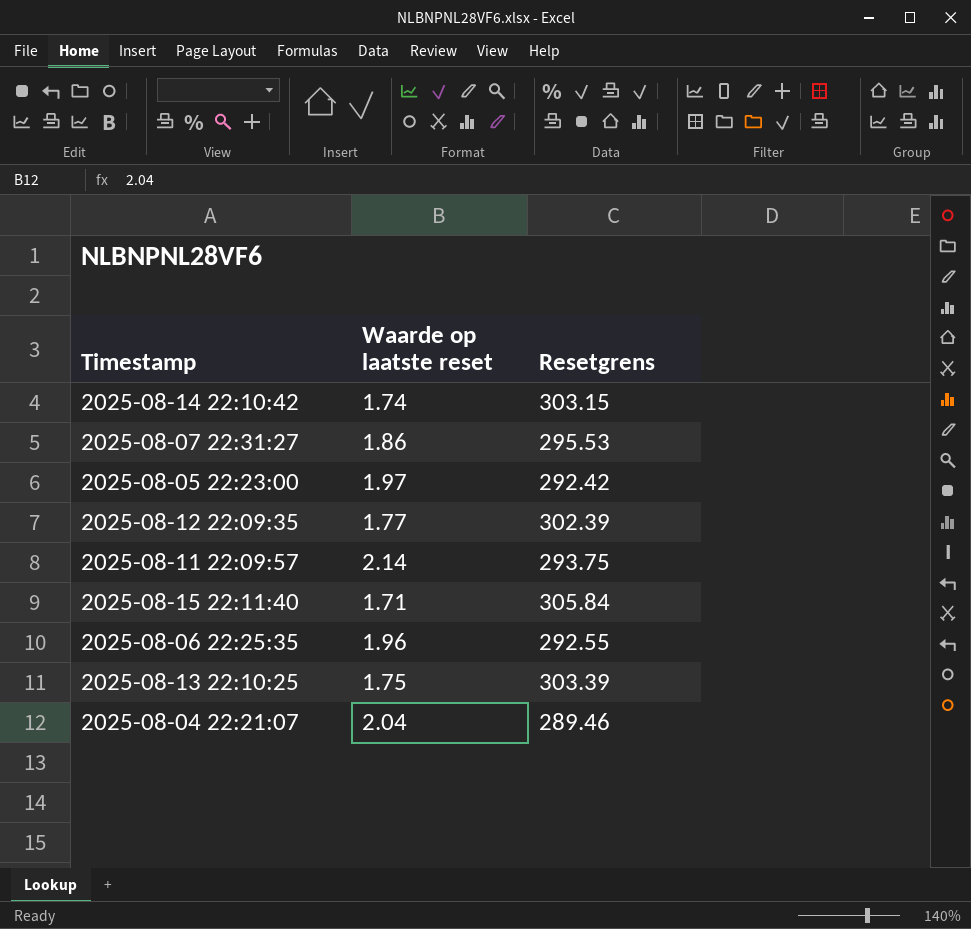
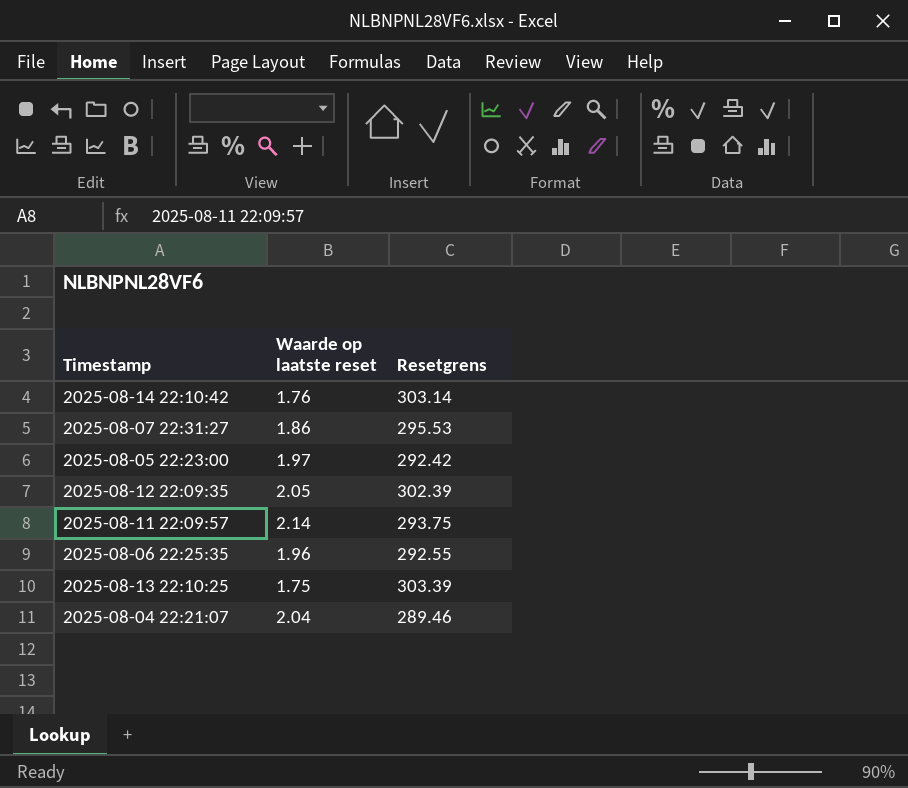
row 2025-08-15 22:11:40: 1.71 | 305.84 -> none
2025-08-14 22:10:42 | Waarde op laatste reset: 1.74 -> 1.76
2025-08-14 22:10:42 | Resetgrens: 303.15 -> 303.14
2025-08-12 22:09:35 | Waarde op laatste reset: 1.77 -> 2.05

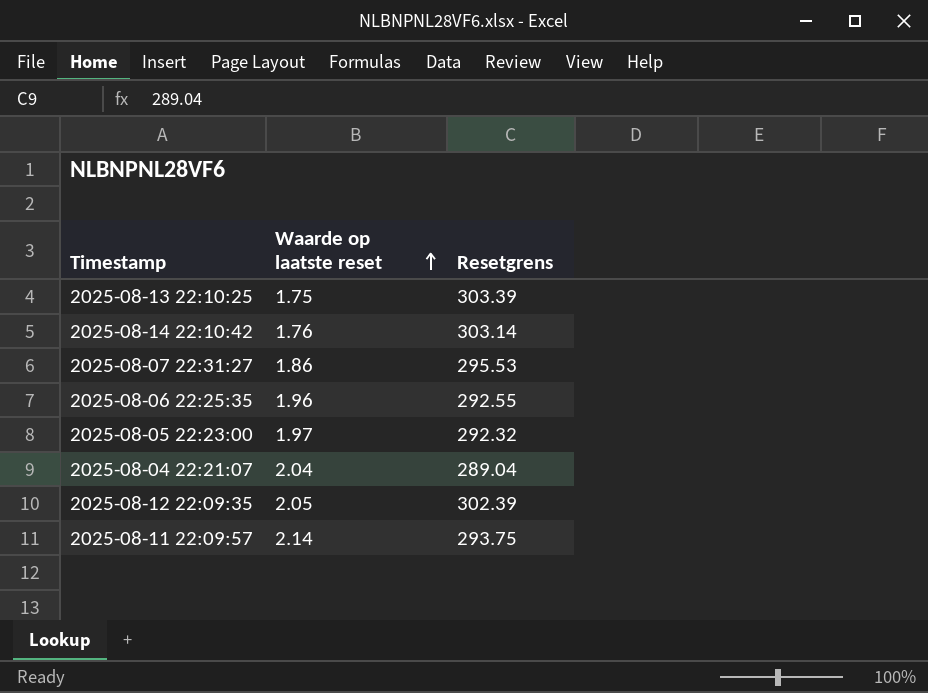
row order: none -> Waarde op laatste reset ascending
2025-08-05 22:23:00 | Resetgrens: 292.42 -> 292.32
2025-08-04 22:21:07 | Resetgrens: 289.46 -> 289.04

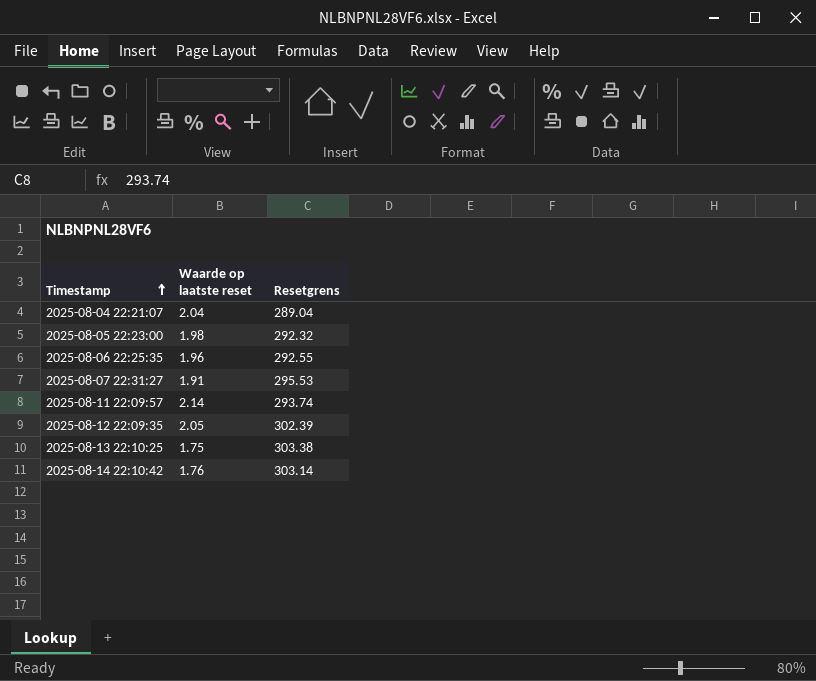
row order: Waarde op laatste reset ascending -> Timestamp ascending
2025-08-05 22:23:00 | Waarde op laatste reset: 1.97 -> 1.98
2025-08-07 22:31:27 | Waarde op laatste reset: 1.86 -> 1.91
2025-08-11 22:09:57 | Resetgrens: 293.75 -> 293.74
2025-08-13 22:10:25 | Resetgrens: 303.39 -> 303.38

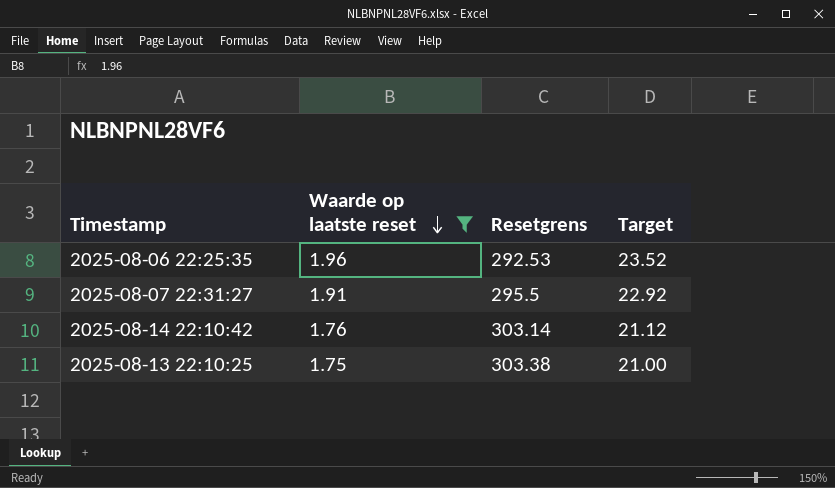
filter: none -> Waarde op laatste reset <= 1.96
row order: Timestamp ascending -> Waarde op laatste reset descending
column Target | formula: none -> [Waarde op laatste reset] * 12
2025-08-06 22:25:35 | Resetgrens: 292.55 -> 292.53
2025-08-07 22:31:27 | Resetgrens: 295.53 -> 295.5

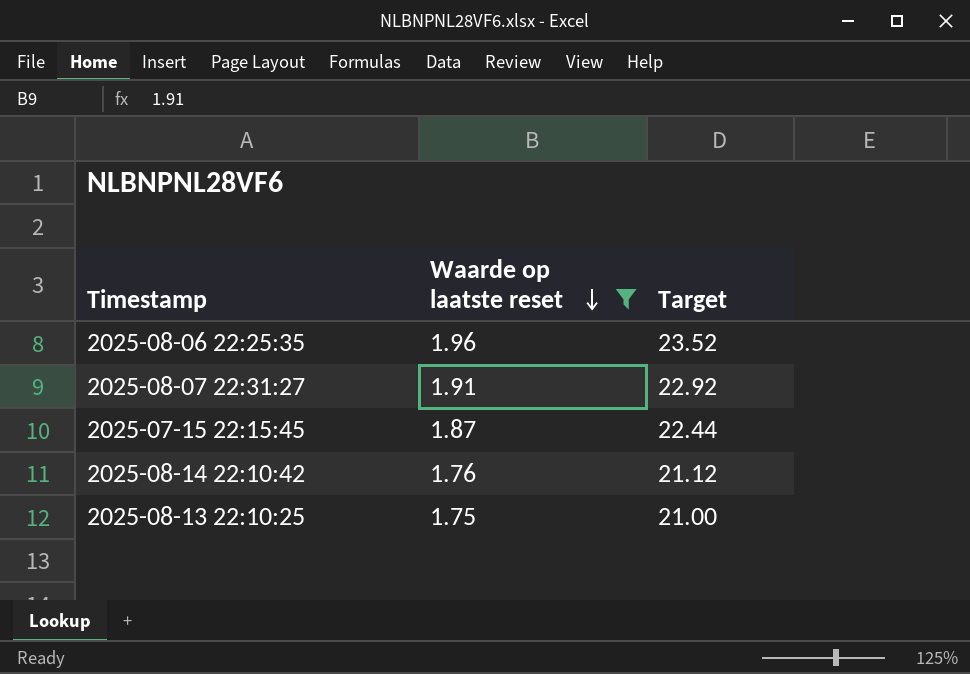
column Resetgrens | position: 3 -> none
row 2025-07-15 22:15:45: none -> 1.87 | 22.44

